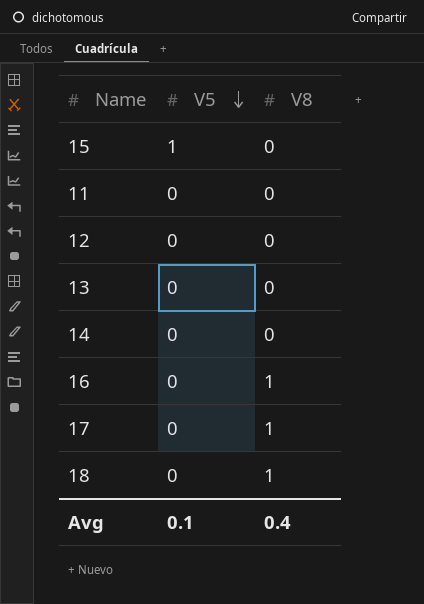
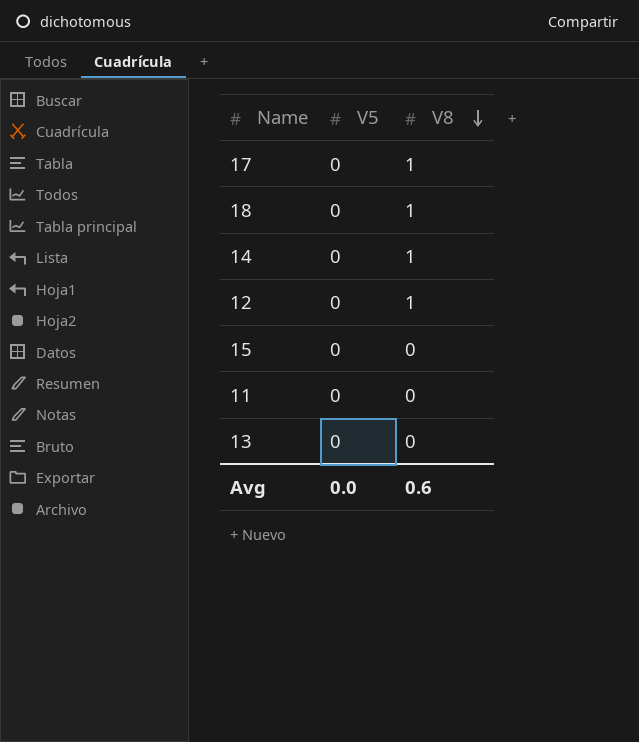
row order: V5 descending -> V8 descending
row 16: 0 | 1 -> none
14 | V8: 0 -> 1
12 | V8: 0 -> 1
15 | V5: 1 -> 0
Avg | V5: 0.1 -> 0.0
Avg | V8: 0.4 -> 0.6

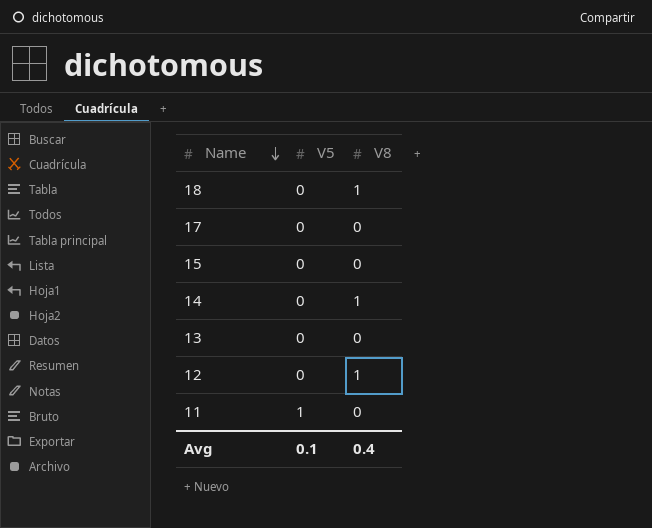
row order: V8 descending -> Name descending
17 | V8: 1 -> 0
11 | V5: 0 -> 1
Avg | V5: 0.0 -> 0.1
Avg | V8: 0.6 -> 0.4

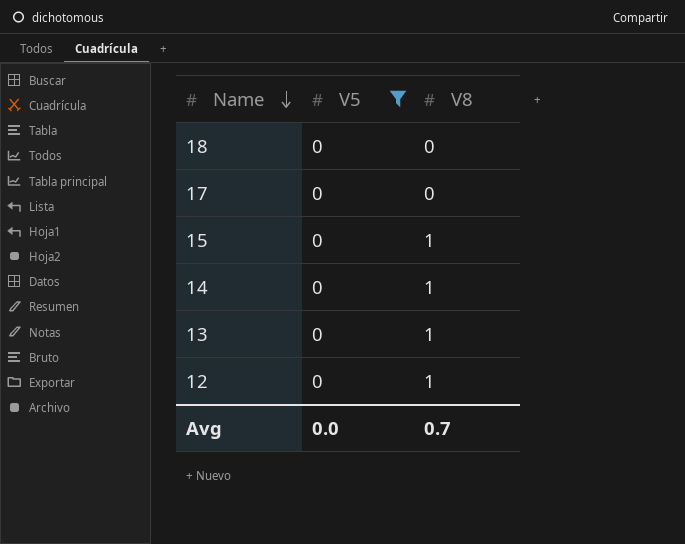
filter: none -> V5 = 0
18 | V8: 1 -> 0
15 | V8: 0 -> 1
13 | V8: 0 -> 1
Avg | V5: 0.1 -> 0.0
Avg | V8: 0.4 -> 0.7

